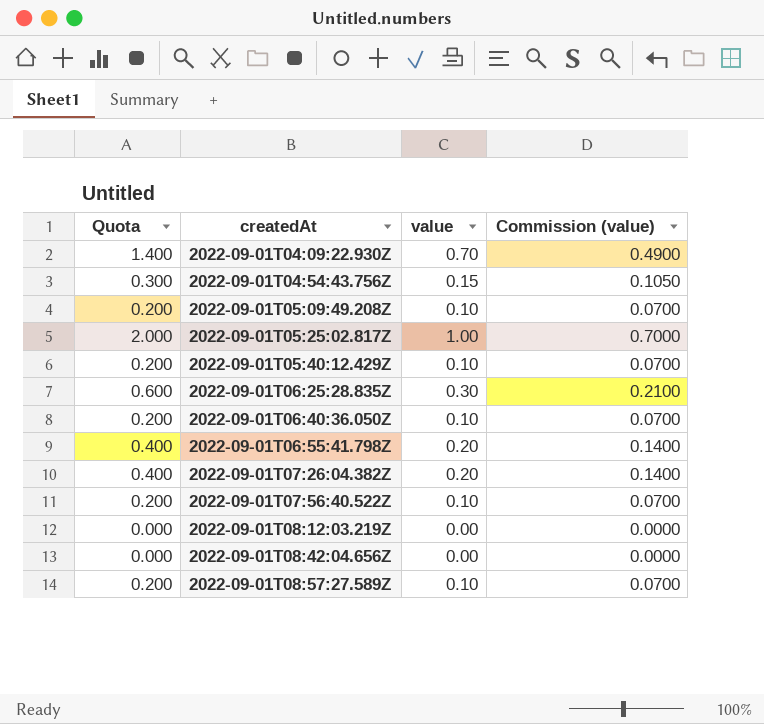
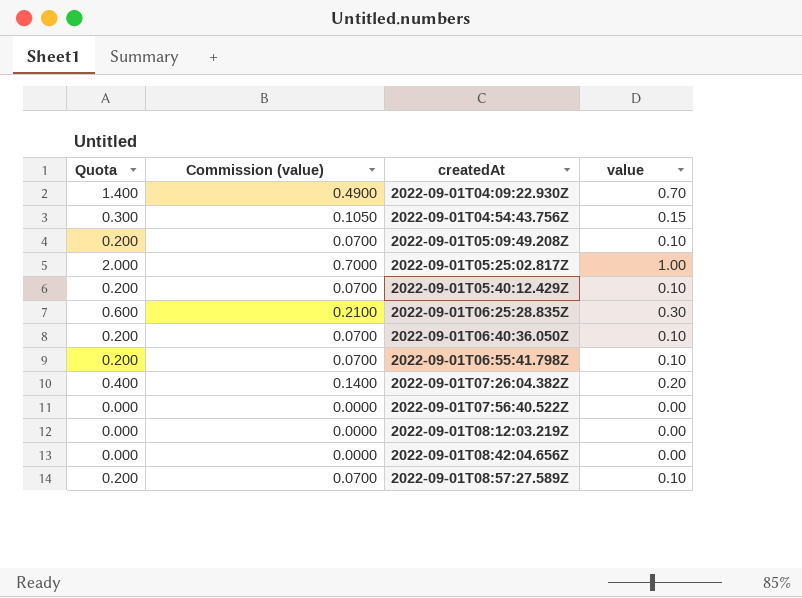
column Commission (value) | position: 4 -> 2
2022-09-01T06:55:41.798Z | Quota: 0.400 -> 0.200
2022-09-01T06:55:41.798Z | Commission (value): 0.1400 -> 0.0700
2022-09-01T06:55:41.798Z | value: 0.20 -> 0.10
2022-09-01T07:56:40.522Z | Quota: 0.200 -> 0.000
2022-09-01T07:56:40.522Z | Commission (value): 0.0700 -> 0.0000
2022-09-01T07:56:40.522Z | value: 0.10 -> 0.00

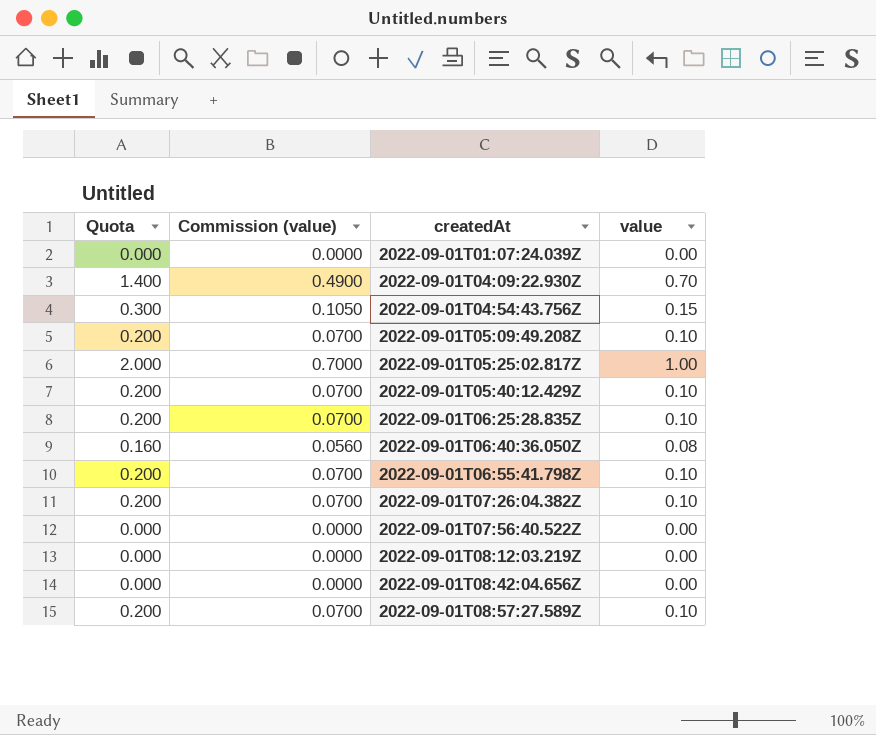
row 2022-09-01T01:07:24.039Z: none -> 0.000 | 0.0000 | 0.00
2022-09-01T06:25:28.835Z | Quota: 0.600 -> 0.200
2022-09-01T06:25:28.835Z | Commission (value): 0.2100 -> 0.0700
2022-09-01T06:25:28.835Z | value: 0.30 -> 0.10
2022-09-01T06:40:36.050Z | Quota: 0.200 -> 0.160
2022-09-01T06:40:36.050Z | Commission (value): 0.0700 -> 0.0560
2022-09-01T06:40:36.050Z | value: 0.10 -> 0.08
2022-09-01T07:26:04.382Z | Quota: 0.400 -> 0.200
2022-09-01T07:26:04.382Z | Commission (value): 0.1400 -> 0.0700
2022-09-01T07:26:04.382Z | value: 0.20 -> 0.10

